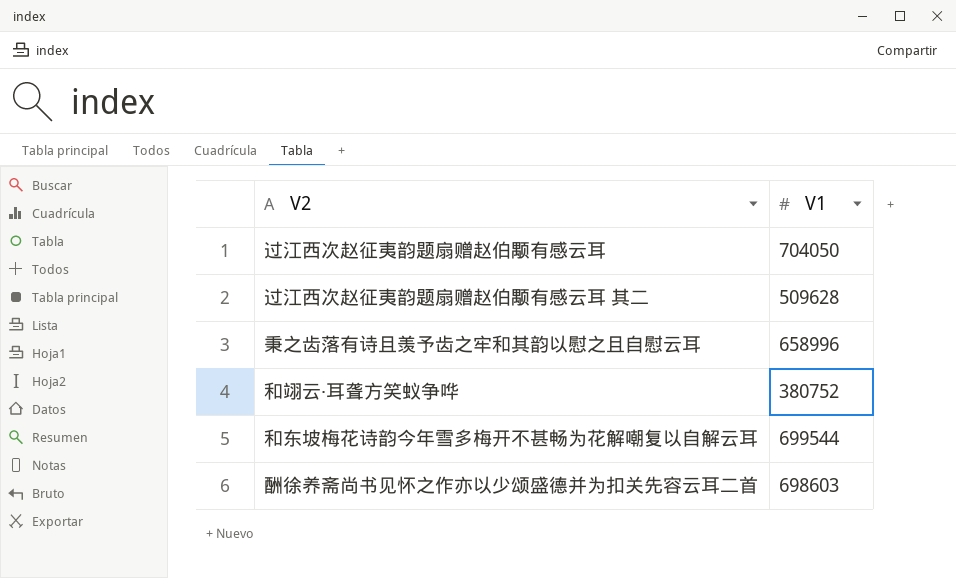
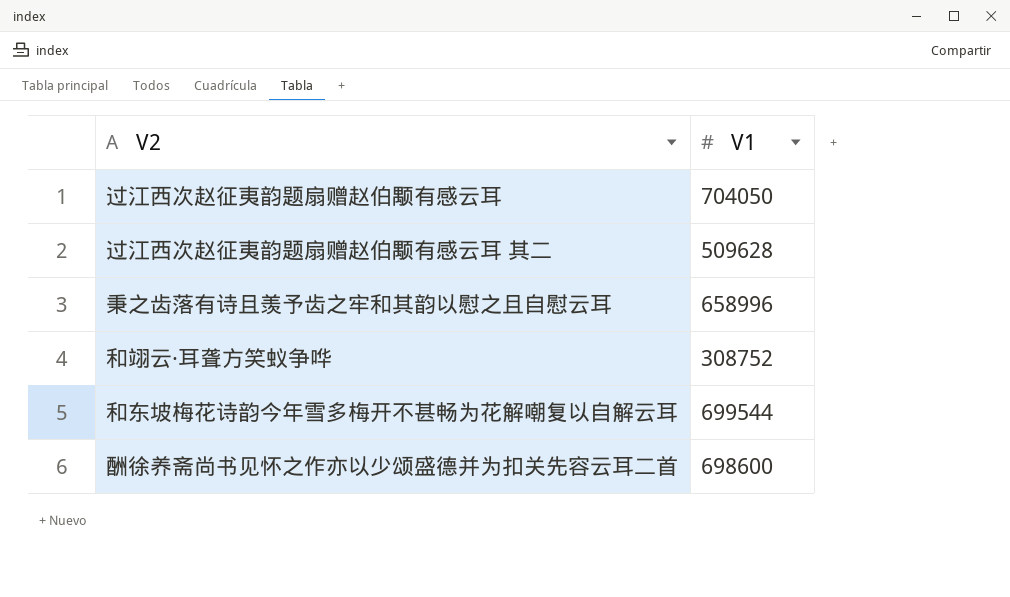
和翊云·耳聋方笑蚁争哗 | V1: 380752 -> 308752
酬徐养斋尚书见怀之作亦以少颂盛德并为扣关先容云耳二首 | V1: 698603 -> 698600

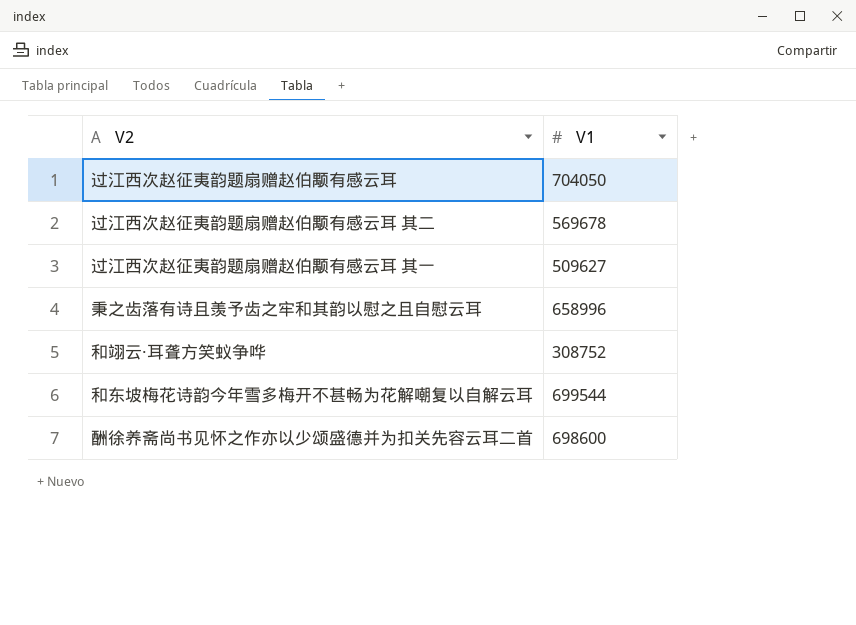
过江西次赵征夷韵题扇赠赵伯颙有感云耳 其二 | V1: 509628 -> 569678
row 过江西次赵征夷韵题扇赠赵伯颙有感云耳 其一: none -> 509627

